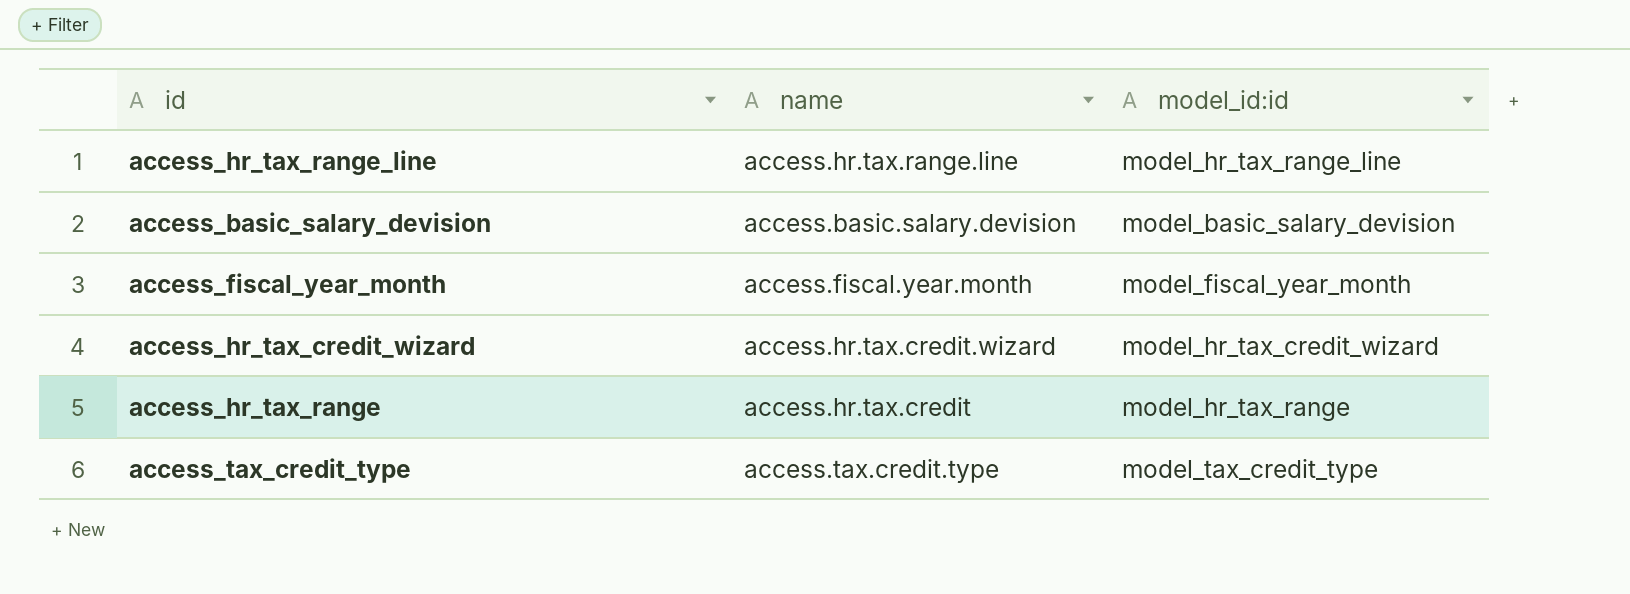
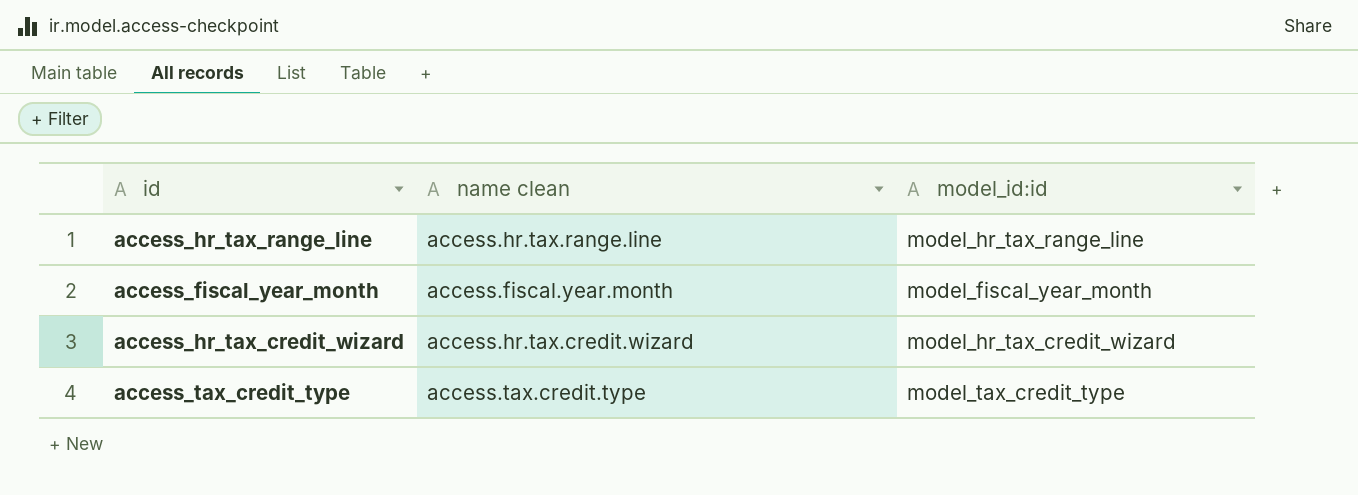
column name: name -> name clean
row access_basic_salary_devision: access.basic.salary.devision | model_basic_salary_devision -> none
row access_hr_tax_range: access.hr.tax.credit | model_hr_tax_range -> none

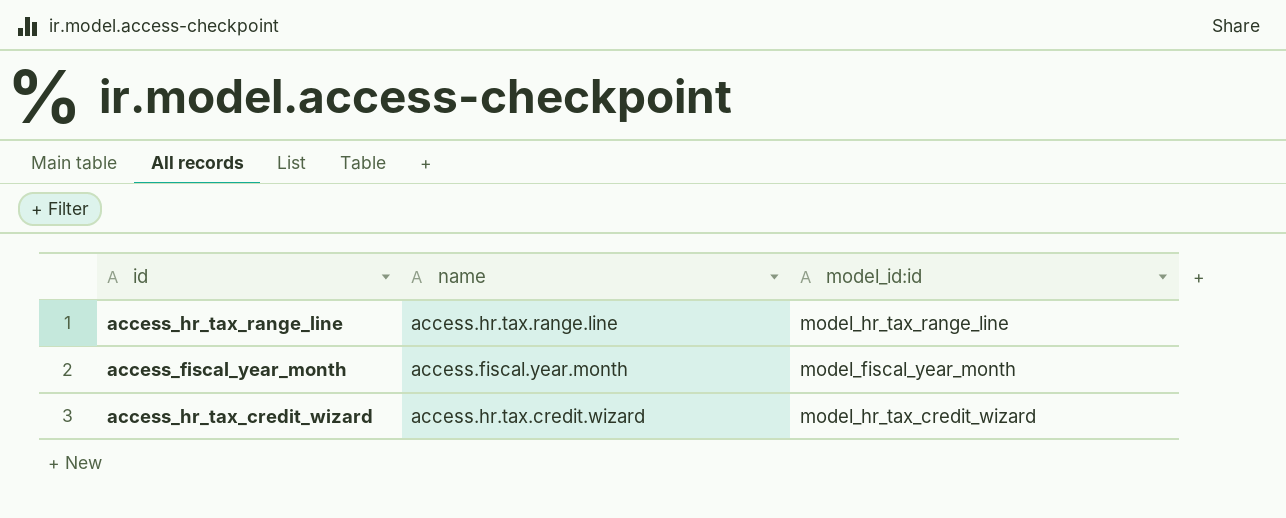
column name: name clean -> name
row access_tax_credit_type: access.tax.credit.type | model_tax_credit_type -> none

